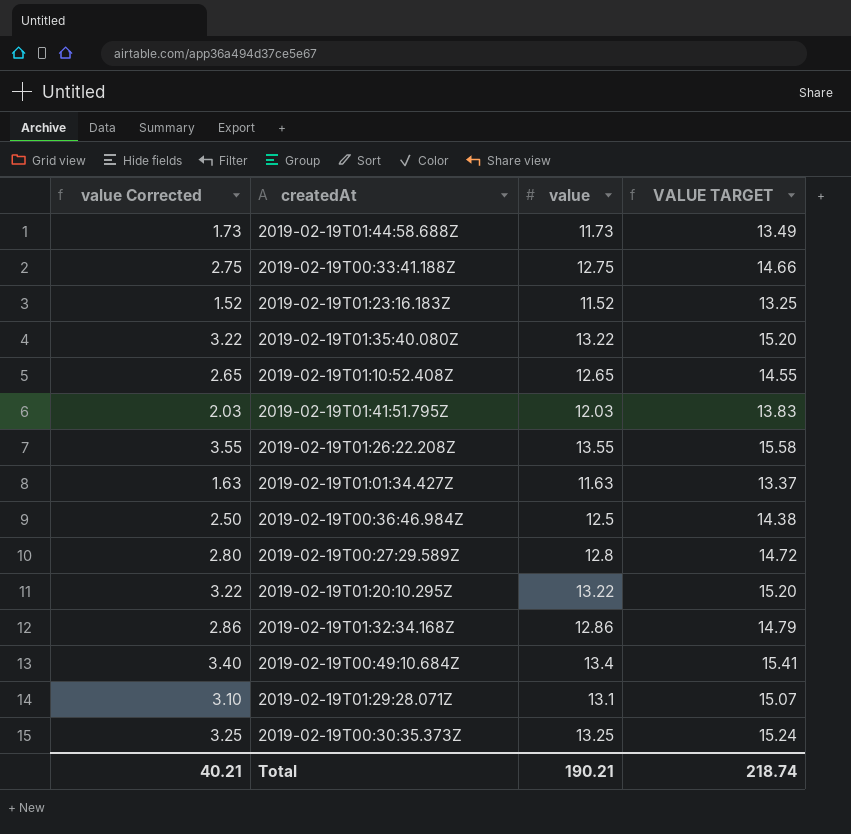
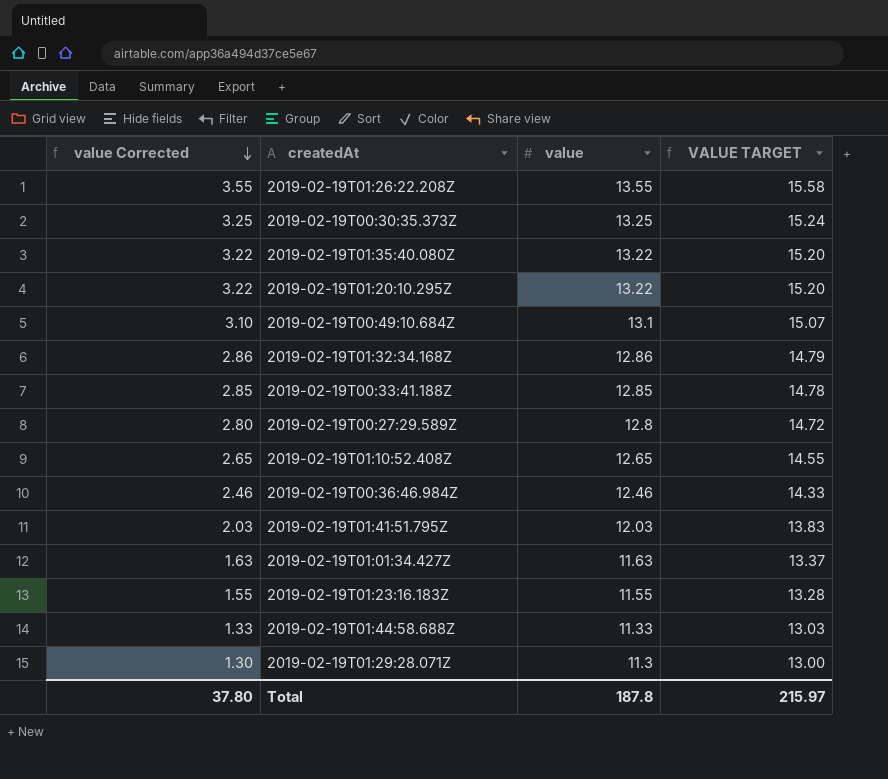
row order: none -> value Corrected descending
2019-02-19T00:49:10.684Z | value Corrected: 3.40 -> 3.10
2019-02-19T00:49:10.684Z | value: 13.4 -> 13.1
2019-02-19T00:49:10.684Z | VALUE TARGET: 15.41 -> 15.07
2019-02-19T00:33:41.188Z | value Corrected: 2.75 -> 2.85
2019-02-19T00:33:41.188Z | value: 12.75 -> 12.85
2019-02-19T00:33:41.188Z | VALUE TARGET: 14.66 -> 14.78
2019-02-19T00:36:46.984Z | value Corrected: 2.50 -> 2.46
2019-02-19T00:36:46.984Z | value: 12.5 -> 12.46
2019-02-19T00:36:46.984Z | VALUE TARGET: 14.38 -> 14.33
2019-02-19T01:23:16.183Z | value Corrected: 1.52 -> 1.55
2019-02-19T01:23:16.183Z | value: 11.52 -> 11.55
2019-02-19T01:23:16.183Z | VALUE TARGET: 13.25 -> 13.28
2019-02-19T01:44:58.688Z | value Corrected: 1.73 -> 1.33
2019-02-19T01:44:58.688Z | value: 11.73 -> 11.33
2019-02-19T01:44:58.688Z | VALUE TARGET: 13.49 -> 13.03
2019-02-19T01:29:28.071Z | value Corrected: 3.10 -> 1.30
2019-02-19T01:29:28.071Z | value: 13.1 -> 11.3
2019-02-19T01:29:28.071Z | VALUE TARGET: 15.07 -> 13.00
Total | value Corrected: 40.21 -> 37.80
Total | value: 190.21 -> 187.8
Total | VALUE TARGET: 218.74 -> 215.97

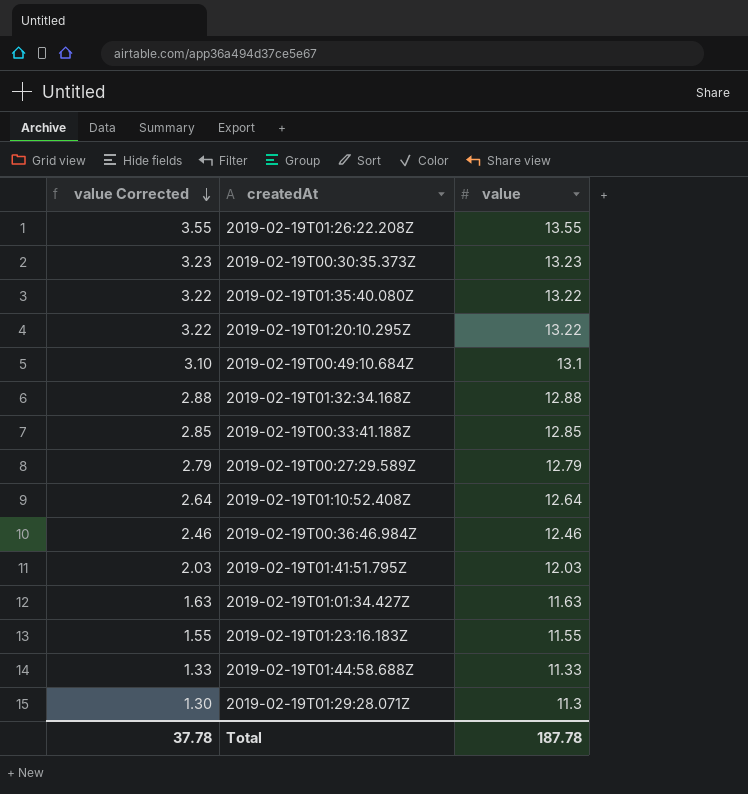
column VALUE TARGET | formula: [value] * 1.15 -> none
2019-02-19T00:30:35.373Z | value Corrected: 3.25 -> 3.23
2019-02-19T00:30:35.373Z | value: 13.25 -> 13.23
2019-02-19T01:32:34.168Z | value Corrected: 2.86 -> 2.88
2019-02-19T01:32:34.168Z | value: 12.86 -> 12.88
2019-02-19T00:27:29.589Z | value Corrected: 2.80 -> 2.79
2019-02-19T00:27:29.589Z | value: 12.8 -> 12.79
2019-02-19T01:10:52.408Z | value Corrected: 2.65 -> 2.64
2019-02-19T01:10:52.408Z | value: 12.65 -> 12.64
Total | value Corrected: 37.80 -> 37.78
Total | value: 187.8 -> 187.78

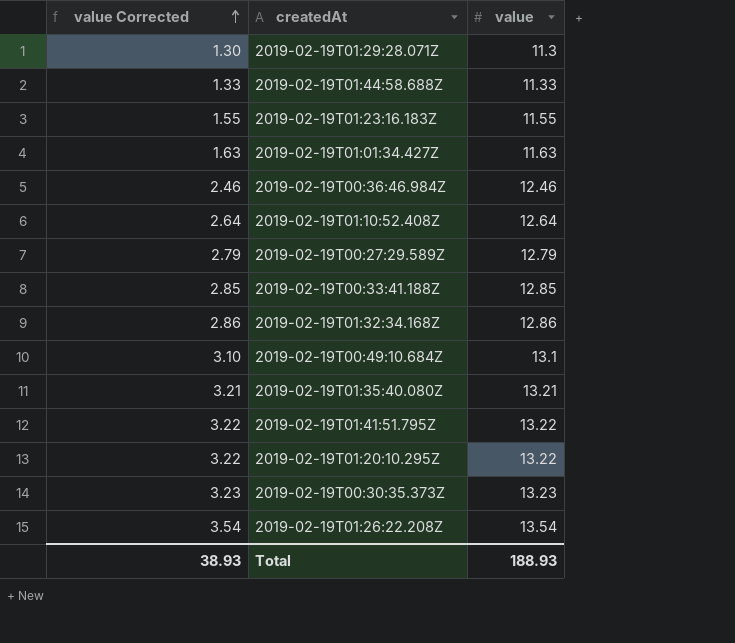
row order: value Corrected descending -> value Corrected ascending
2019-02-19T01:32:34.168Z | value Corrected: 2.88 -> 2.86
2019-02-19T01:32:34.168Z | value: 12.88 -> 12.86
2019-02-19T01:35:40.080Z | value Corrected: 3.22 -> 3.21
2019-02-19T01:35:40.080Z | value: 13.22 -> 13.21
2019-02-19T01:41:51.795Z | value Corrected: 2.03 -> 3.22
2019-02-19T01:41:51.795Z | value: 12.03 -> 13.22
2019-02-19T01:26:22.208Z | value Corrected: 3.55 -> 3.54
2019-02-19T01:26:22.208Z | value: 13.55 -> 13.54
Total | value Corrected: 37.78 -> 38.93
Total | value: 187.78 -> 188.93

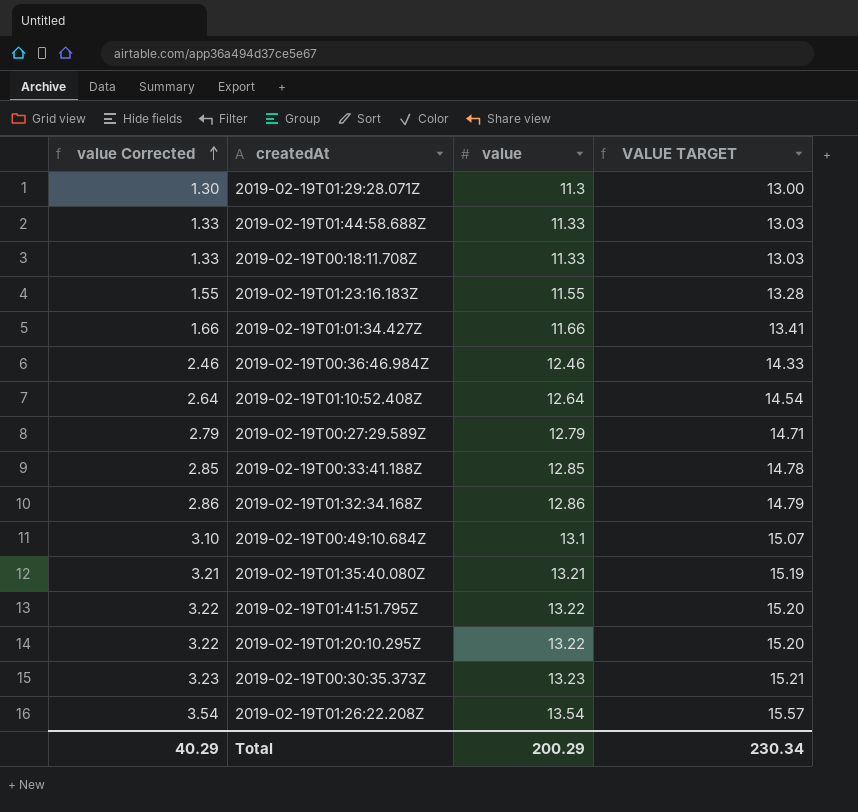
column VALUE TARGET | formula: none -> [value] * 1.15
row 2019-02-19T00:18:11.708Z: none -> 1.33 | 11.33 | 13.03
2019-02-19T01:01:34.427Z | value Corrected: 1.63 -> 1.66
2019-02-19T01:01:34.427Z | value: 11.63 -> 11.66
Total | value Corrected: 38.93 -> 40.29
Total | value: 188.93 -> 200.29

